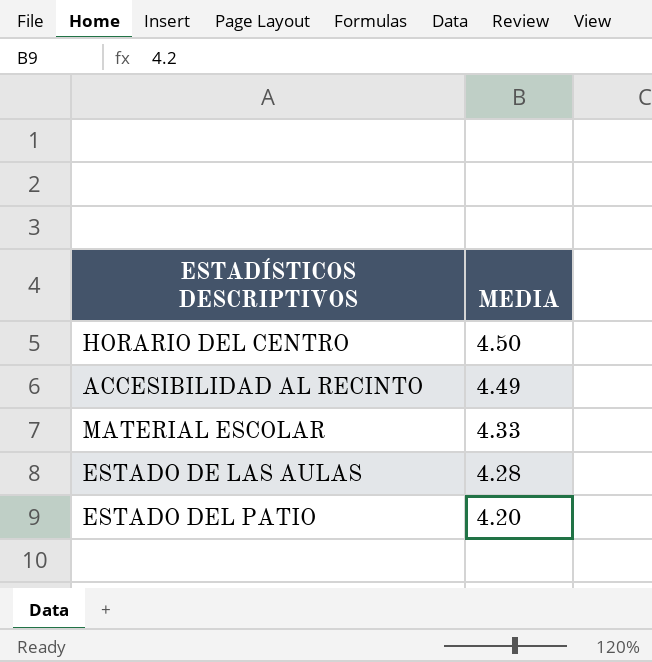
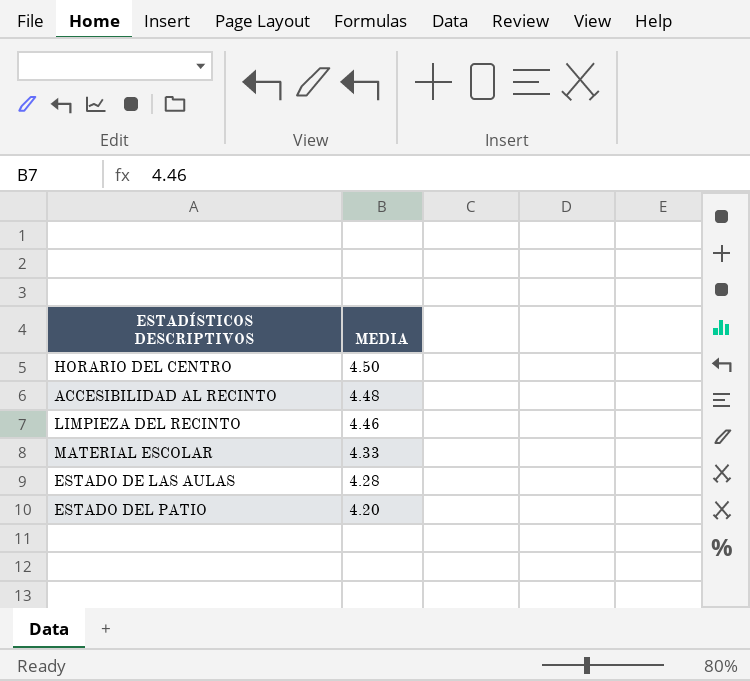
ACCESIBILIDAD AL RECINTO | MEDIA: 4.49 -> 4.48
row LIMPIEZA DEL RECINTO: none -> 4.46

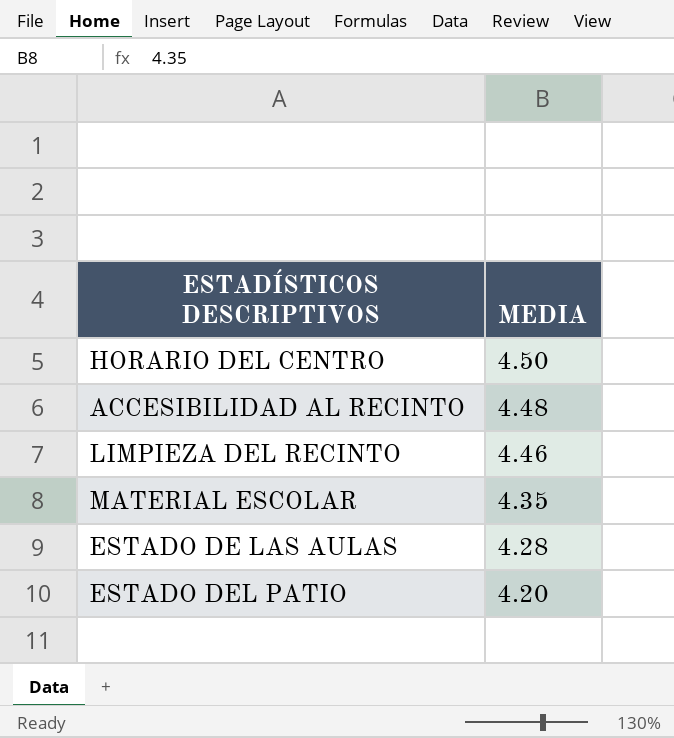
MATERIAL ESCOLAR | MEDIA: 4.33 -> 4.35

